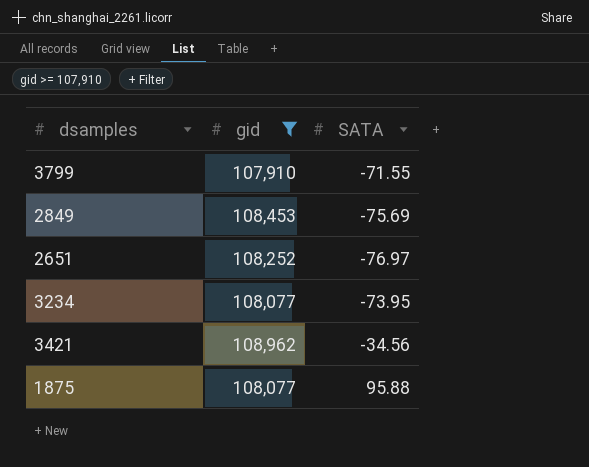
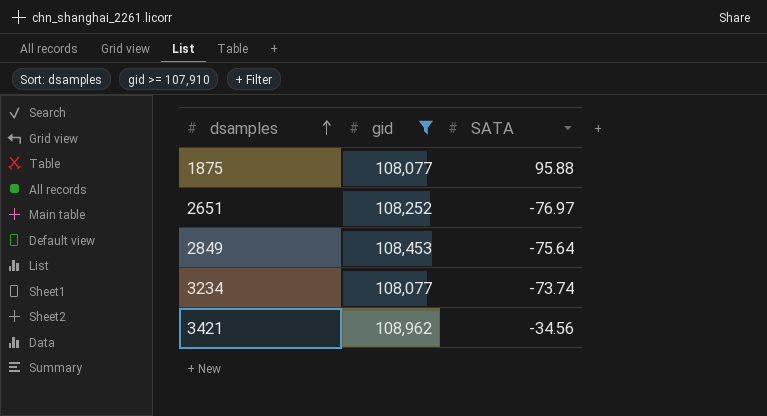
row order: none -> dsamples ascending
row 3799: 107,910 | -71.55 -> none
2849 | SATA: -75.69 -> -75.64
3234 | SATA: -73.95 -> -73.74

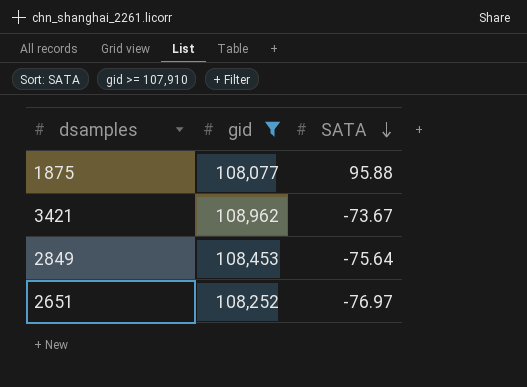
row order: dsamples ascending -> SATA descending
row 3234: 108,077 | -73.74 -> none
3421 | SATA: -34.56 -> -73.67

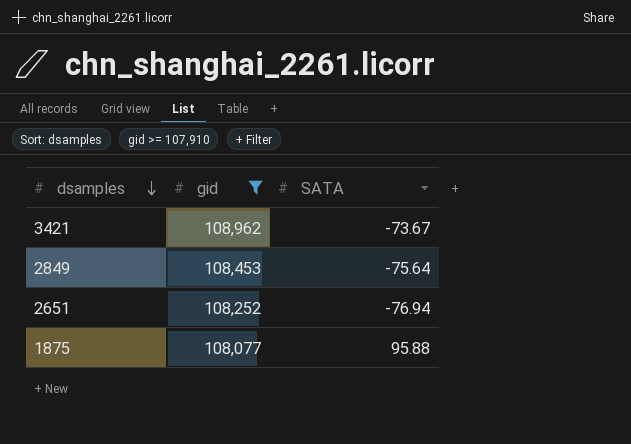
row order: SATA descending -> dsamples descending
2651 | SATA: -76.97 -> -76.94

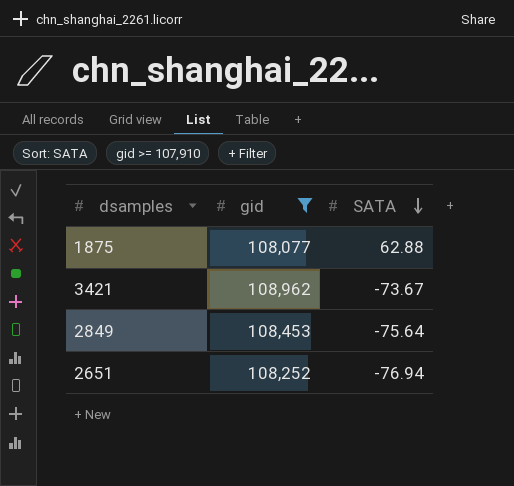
row order: dsamples descending -> SATA descending
1875 | SATA: 95.88 -> 62.88

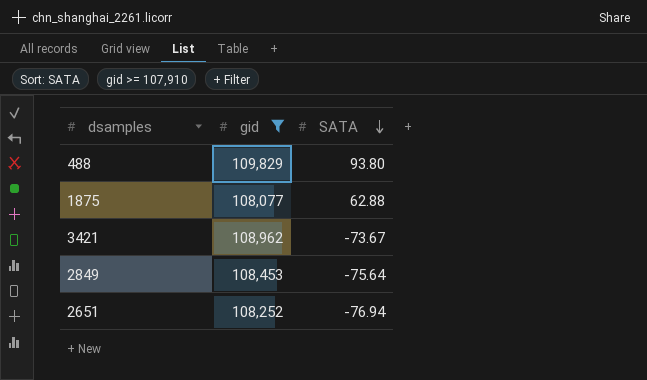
row 488: none -> 109,829 | 93.80

